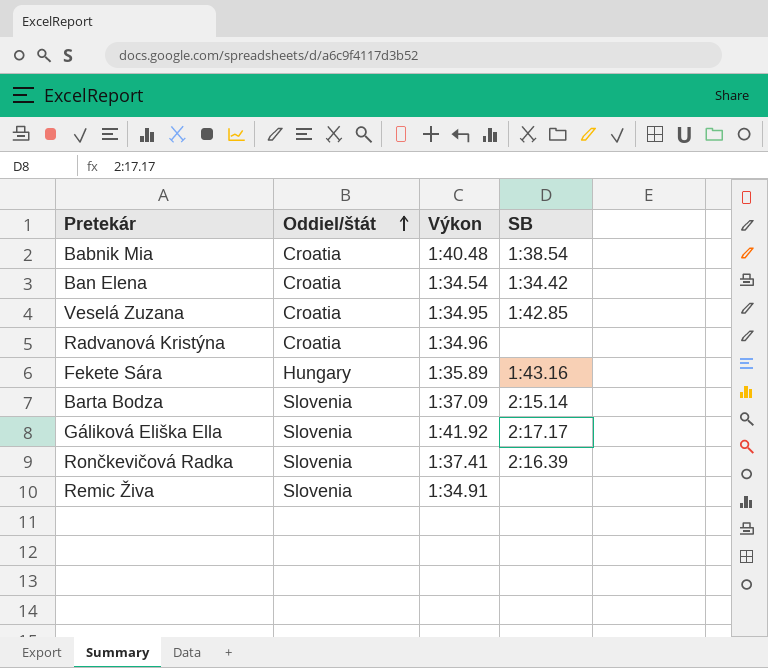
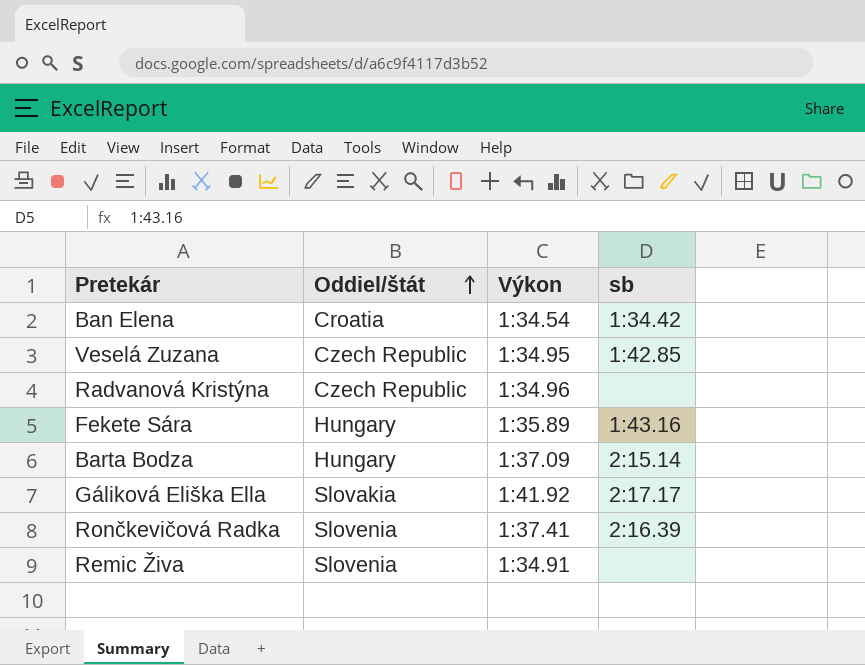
column name: SB -> sb
row Babnik Mia: Croatia | 1:40.48 | 1:38.54 -> none
Veselá Zuzana | Oddiel/štát: Croatia -> Czech Republic
Radvanová Kristýna | Oddiel/štát: Croatia -> Czech Republic
Barta Bodza | Oddiel/štát: Slovenia -> Hungary
Gáliková Eliška Ella | Oddiel/štát: Slovenia -> Slovakia

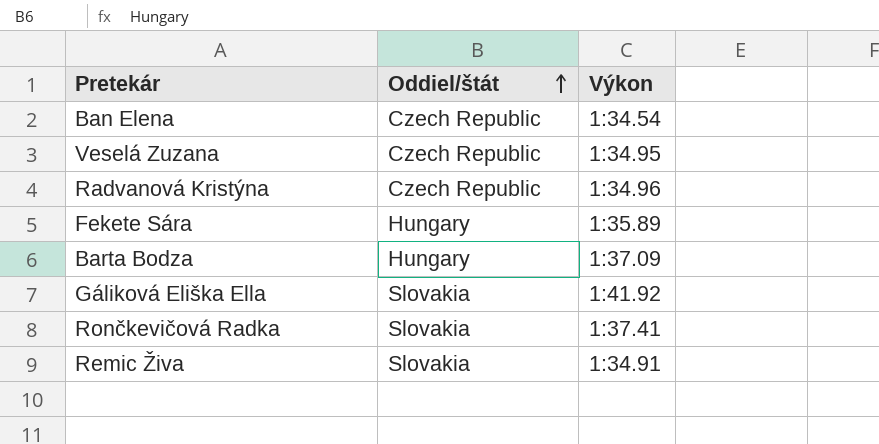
column sb | position: 4 -> none
Ban Elena | Oddiel/štát: Croatia -> Czech Republic
Rončkevičová Radka | Oddiel/štát: Slovenia -> Slovakia
Remic Živa | Oddiel/štát: Slovenia -> Slovakia

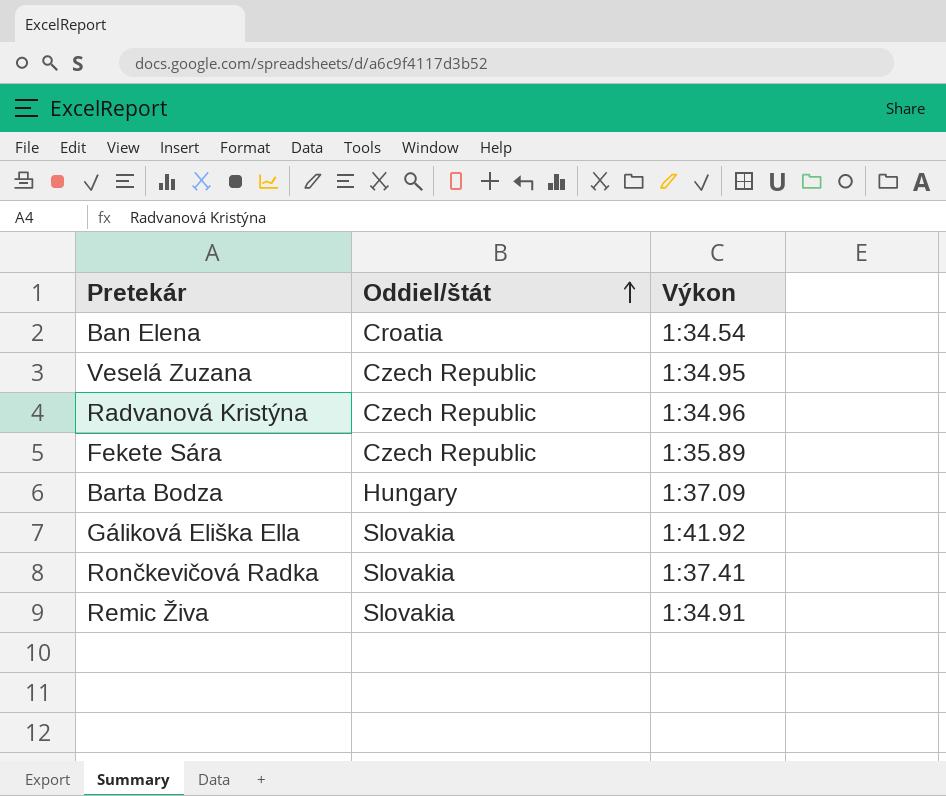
Ban Elena | Oddiel/štát: Czech Republic -> Croatia
Fekete Sára | Oddiel/štát: Hungary -> Czech Republic

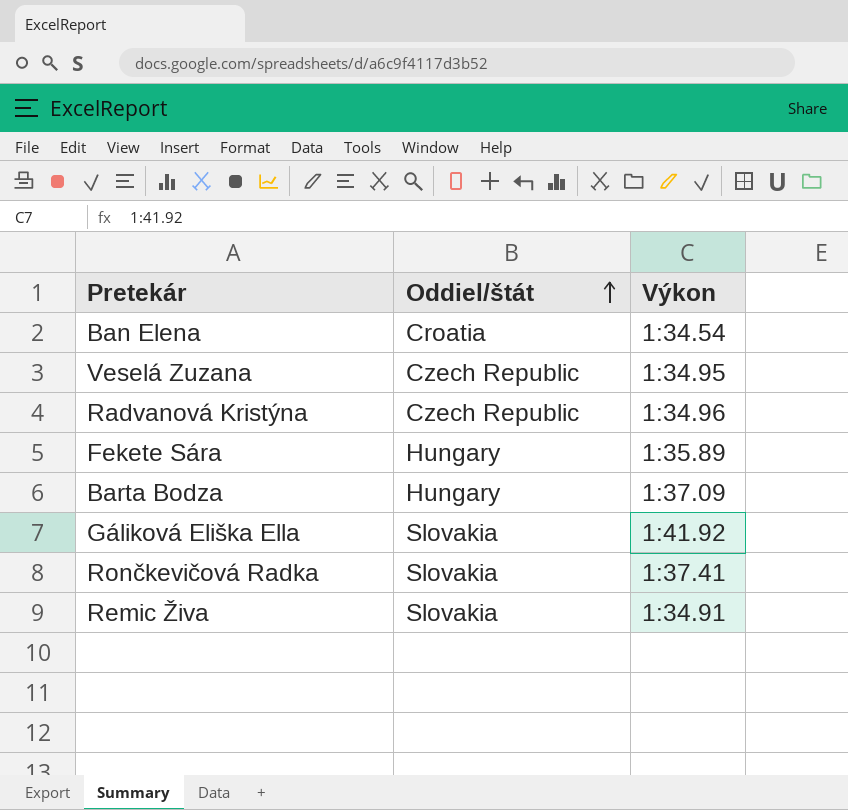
Fekete Sára | Oddiel/štát: Czech Republic -> Hungary

